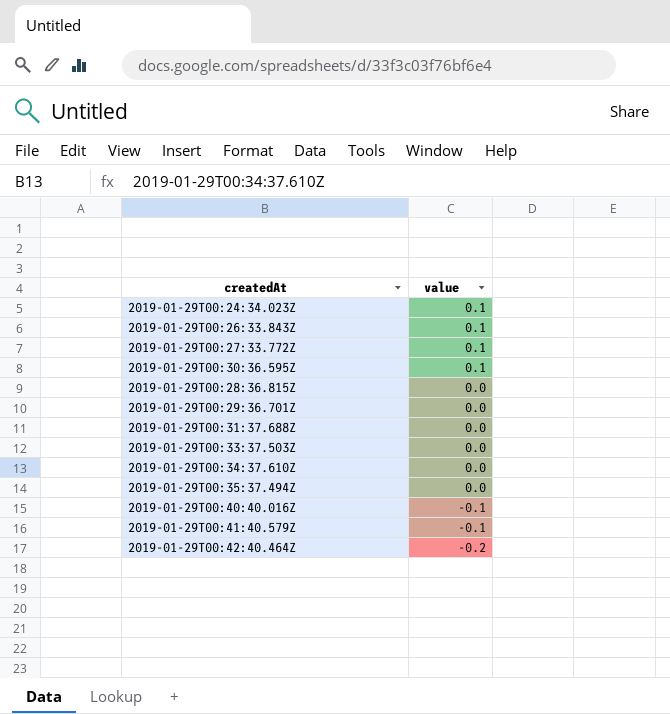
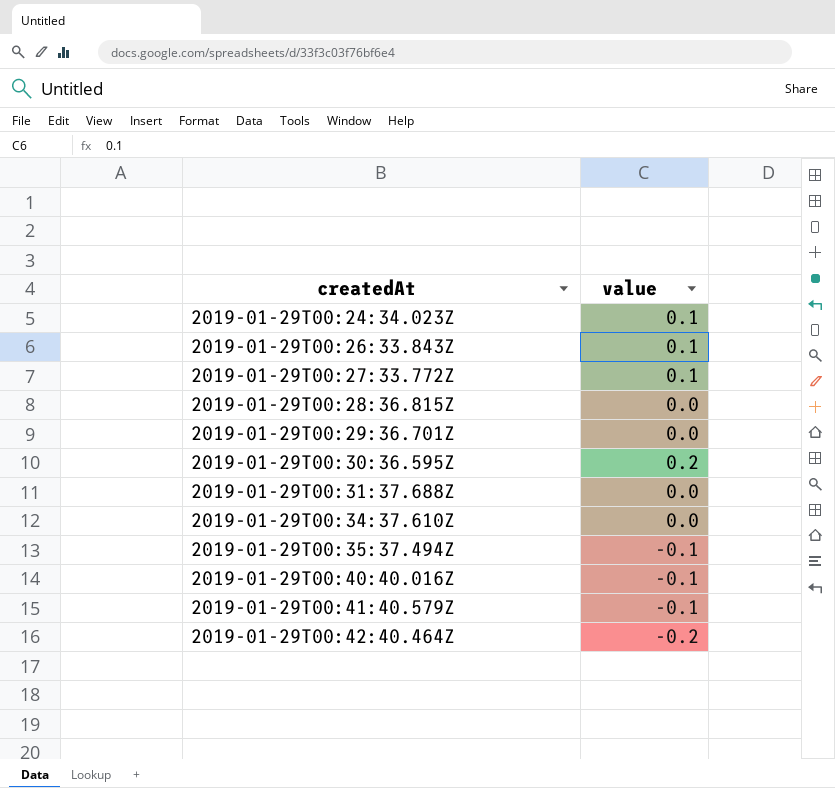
row order: value descending -> createdAt ascending
row 2019-01-29T00:33:37.503Z: 0.0 -> none
2019-01-29T00:30:36.595Z | value: 0.1 -> 0.2
2019-01-29T00:35:37.494Z | value: 0.0 -> -0.1

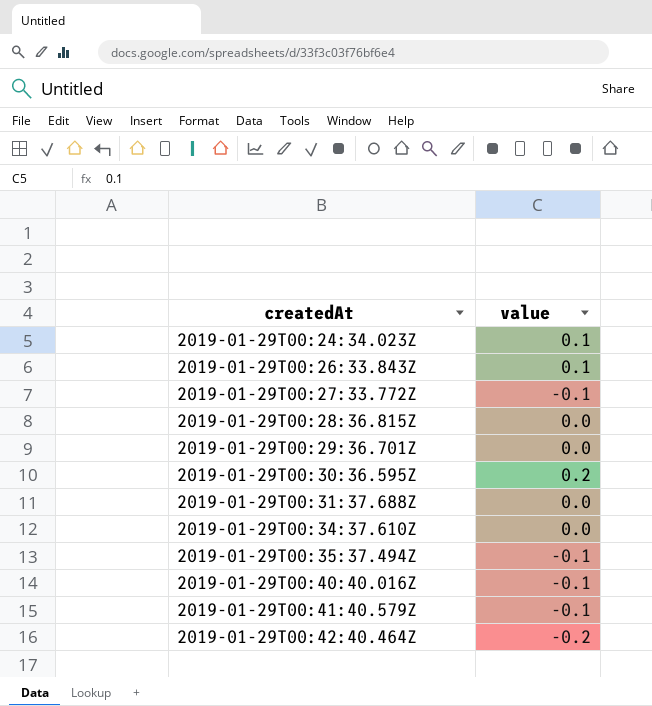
2019-01-29T00:27:33.772Z | value: 0.1 -> -0.1

